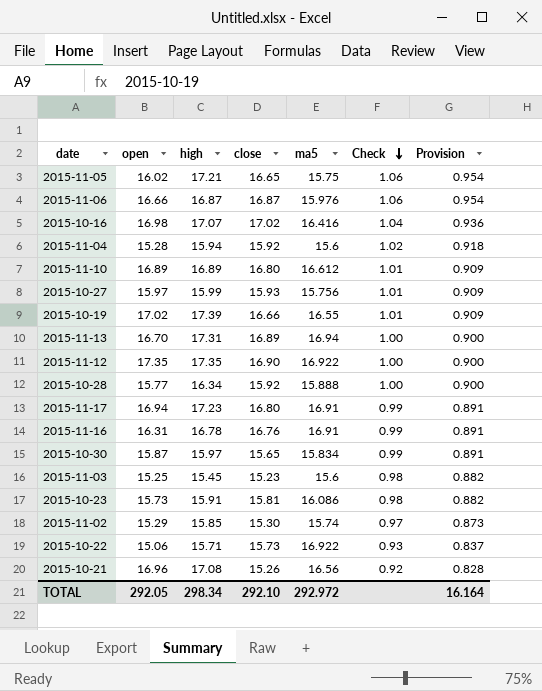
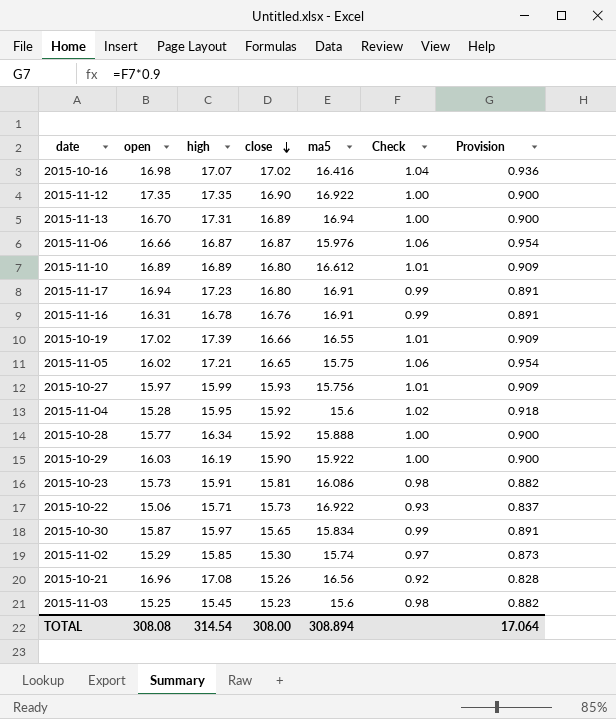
row order: Check descending -> close descending
2015-11-04 | high: 15.94 -> 15.95
row 2015-10-29: none -> 16.03 | 16.19 | 15.90 | 15.922 | 1.00 | 0.900
TOTAL | open: 292.05 -> 308.08
TOTAL | high: 298.34 -> 314.54
TOTAL | close: 292.10 -> 308.00
TOTAL | ma5: 292.972 -> 308.894
TOTAL | Provision: 16.164 -> 17.064

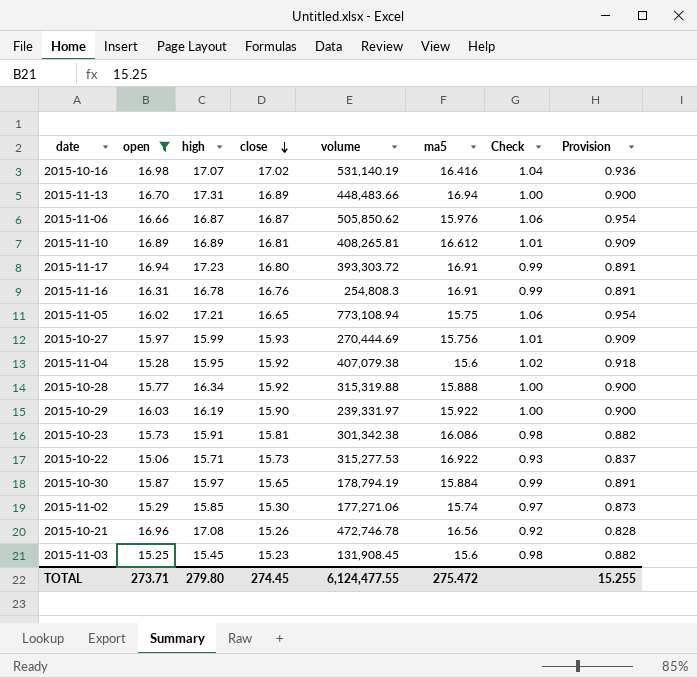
filter: none -> open <= 16.98
column volume | position: none -> 5
2015-11-10 | close: 16.80 -> 16.81
2015-10-30 | ma5: 15.834 -> 15.884
TOTAL | open: 308.08 -> 273.71
TOTAL | high: 314.54 -> 279.80
TOTAL | close: 308.00 -> 274.45
TOTAL | ma5: 308.894 -> 275.472
TOTAL | Provision: 17.064 -> 15.255

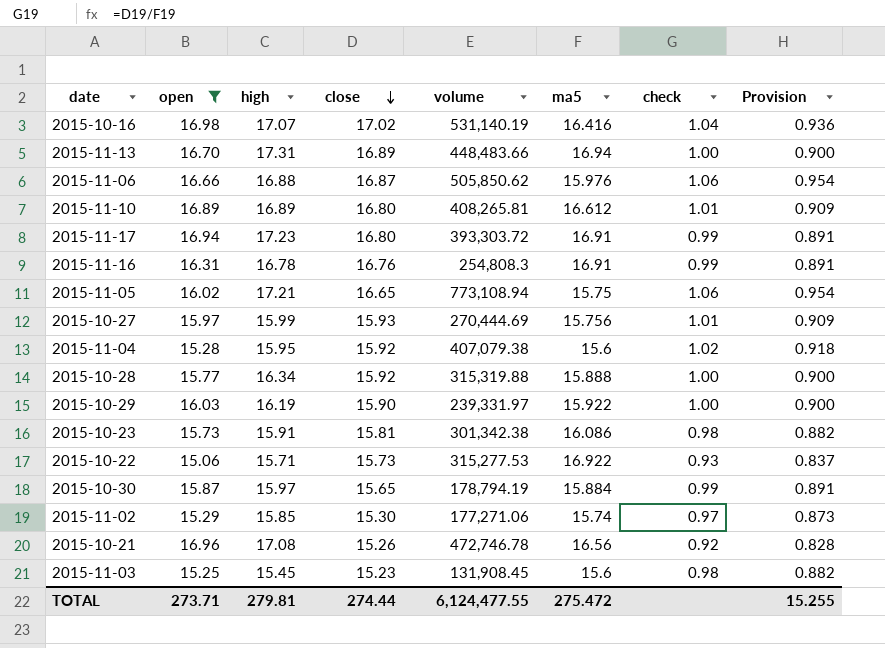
column name: Check -> check
2015-11-06 | high: 16.87 -> 16.88
2015-11-10 | close: 16.81 -> 16.80
TOTAL | high: 279.80 -> 279.81
TOTAL | close: 274.45 -> 274.44

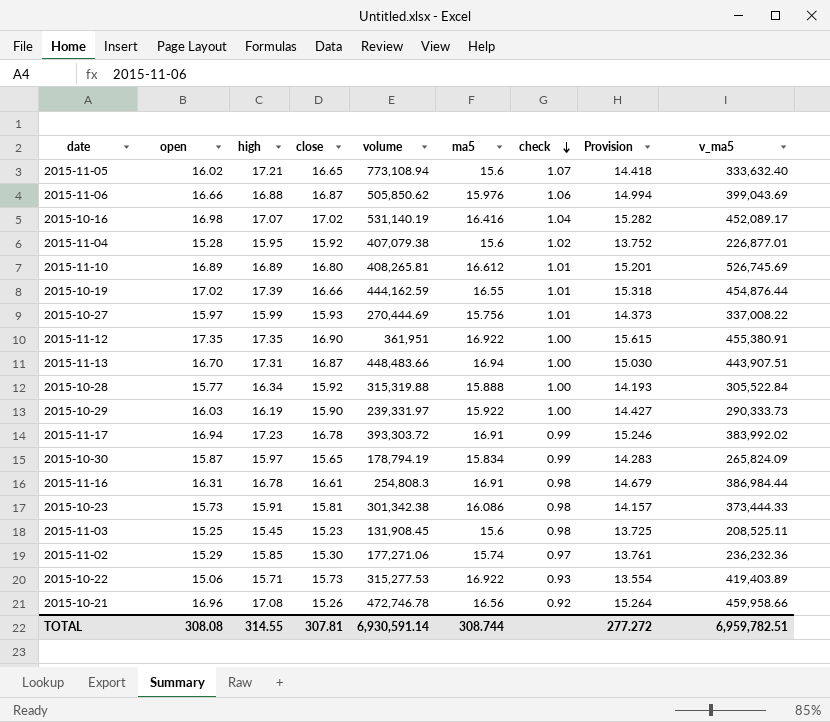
filter: open <= 16.98 -> none
row order: close descending -> check descending
column Provision | formula: [check] * 0.9 -> [open] * 0.9
column v_ma5 | position: none -> 9
2015-11-05 | ma5: 15.75 -> 15.6
2015-11-05 | check: 1.06 -> 1.07
2015-11-13 | close: 16.89 -> 16.87
2015-11-17 | close: 16.80 -> 16.78
2015-10-30 | ma5: 15.884 -> 15.834
2015-11-16 | close: 16.76 -> 16.61
2015-11-16 | check: 0.99 -> 0.98
TOTAL | open: 273.71 -> 308.08
TOTAL | high: 279.81 -> 314.55
TOTAL | close: 274.44 -> 307.81
TOTAL | volume: 6,124,477.55 -> 6,930,591.14
TOTAL | ma5: 275.472 -> 308.744
TOTAL | Provision: 15.255 -> 277.272

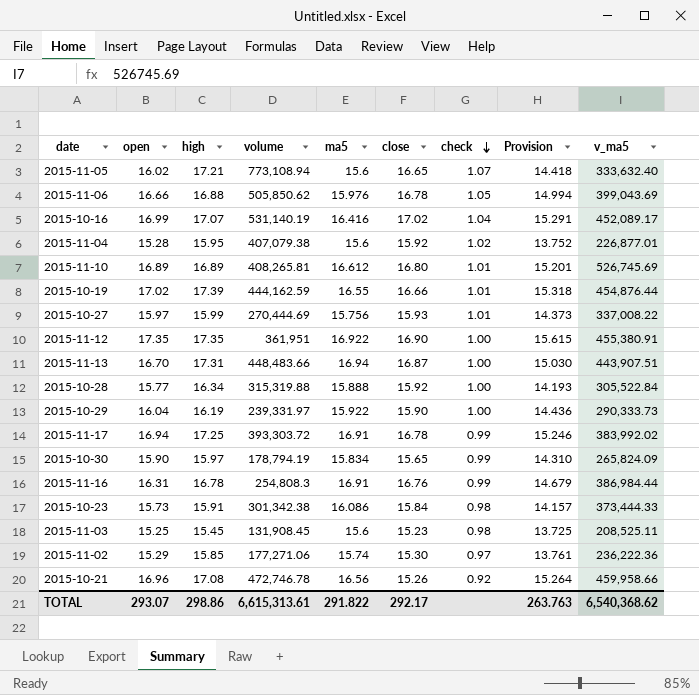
column close | position: 4 -> 6
row 2015-10-22: 15.06 | 15.71 | 15.73 | 315,277.53 | 16.922 | 0.93 | 13.554 | 419,403.89 -> none
2015-11-06 | close: 16.87 -> 16.78
2015-11-06 | check: 1.06 -> 1.05
2015-10-16 | open: 16.98 -> 16.99
2015-10-16 | Provision: 15.282 -> 15.291
2015-10-29 | open: 16.03 -> 16.04
2015-10-29 | Provision: 14.427 -> 14.436
2015-11-17 | high: 17.23 -> 17.25
2015-10-30 | open: 15.87 -> 15.90
2015-10-30 | Provision: 14.283 -> 14.310
2015-11-16 | close: 16.61 -> 16.76
2015-11-16 | check: 0.98 -> 0.99
2015-10-23 | close: 15.81 -> 15.84
2015-11-02 | v_ma5: 236,232.36 -> 236,222.36
TOTAL | open: 308.08 -> 293.07
TOTAL | high: 314.55 -> 298.86
TOTAL | volume: 6,930,591.14 -> 6,615,313.61
TOTAL | ma5: 308.744 -> 291.822
TOTAL | close: 307.81 -> 292.17
TOTAL | Provision: 277.272 -> 263.763
TOTAL | v_ma5: 6,959,782.51 -> 6,540,368.62

